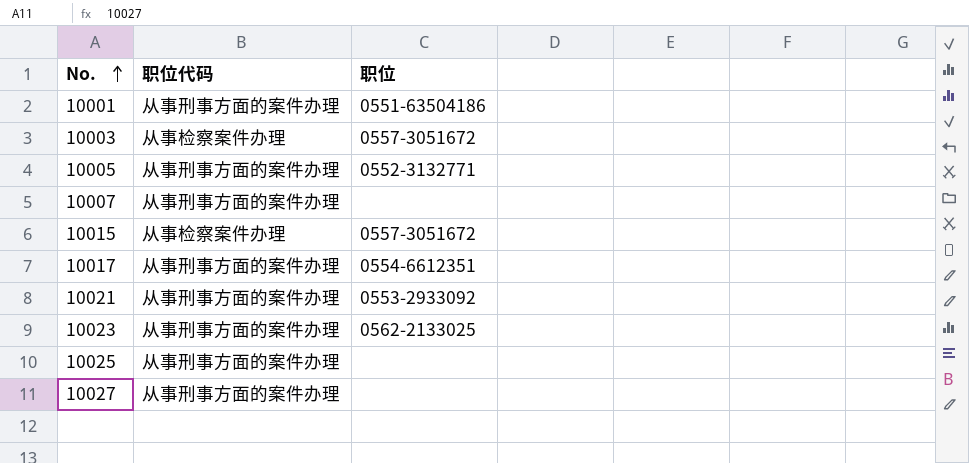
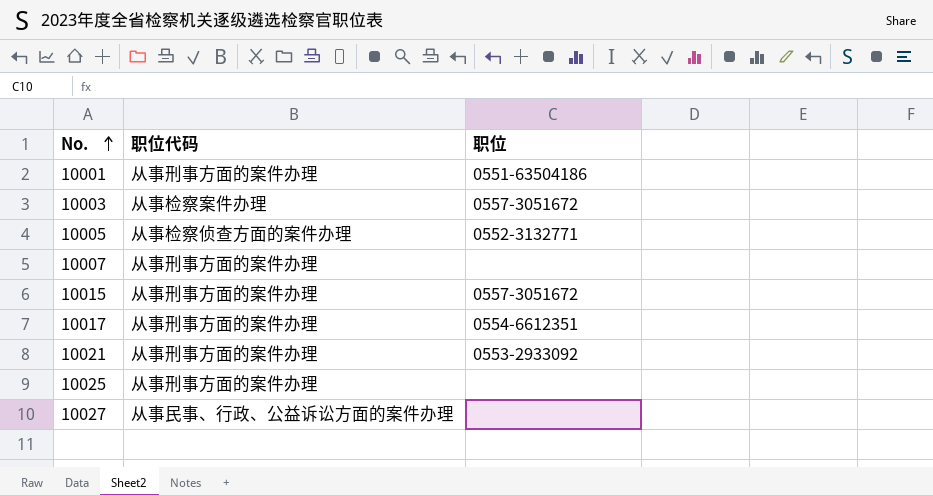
row 10023: 从事刑事方面的案件办理 | 0562-2133025 -> none
10005 | 职位代码: 从事刑事方面的案件办理 -> 从事检察侦查方面的案件办理
10015 | 职位代码: 从事检察案件办理 -> 从事刑事方面的案件办理
10027 | 职位代码: 从事刑事方面的案件办理 -> 从事民事、行政、公益诉讼方面的案件办理

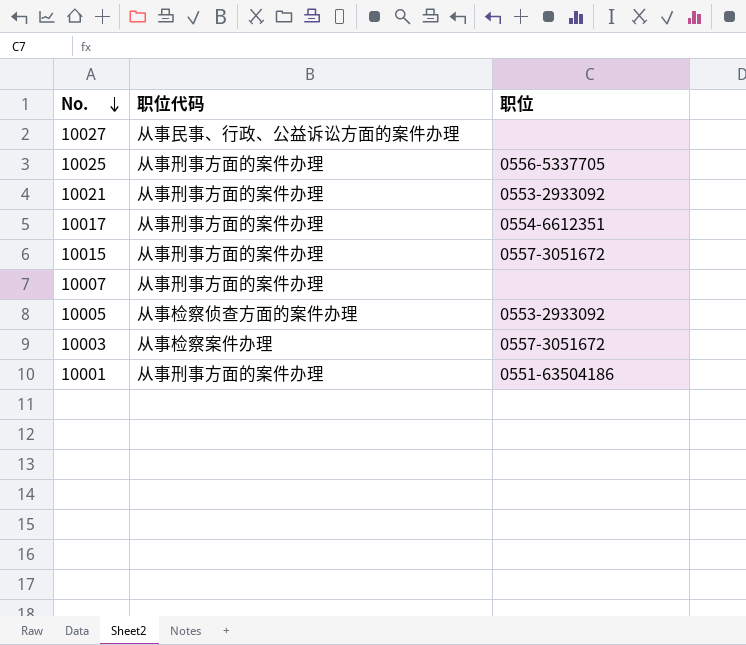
row order: No. ascending -> No. descending
10025 | 职位: none -> 0556-5337705
10005 | 职位: 0552-3132771 -> 0553-2933092

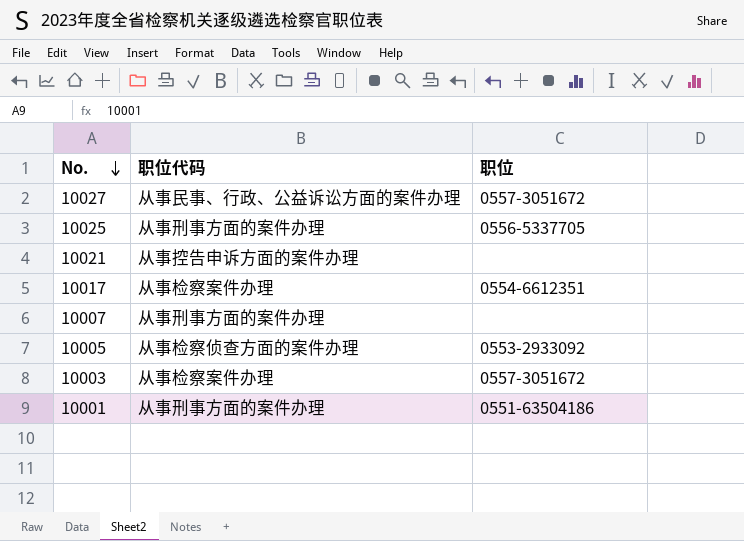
row 10015: 从事刑事方面的案件办理 | 0557-3051672 -> none
10027 | 职位: none -> 0557-3051672
10021 | 职位代码: 从事刑事方面的案件办理 -> 从事控告申诉方面的案件办理
10021 | 职位: 0553-2933092 -> none
10017 | 职位代码: 从事刑事方面的案件办理 -> 从事检察案件办理

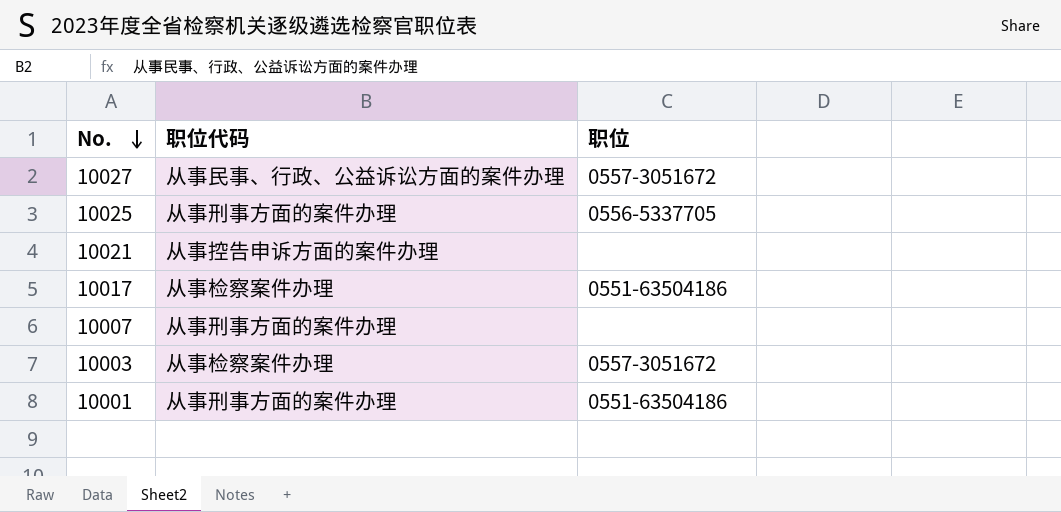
row 10005: 从事检察侦查方面的案件办理 | 0553-2933092 -> none
10017 | 职位: 0554-6612351 -> 0551-63504186

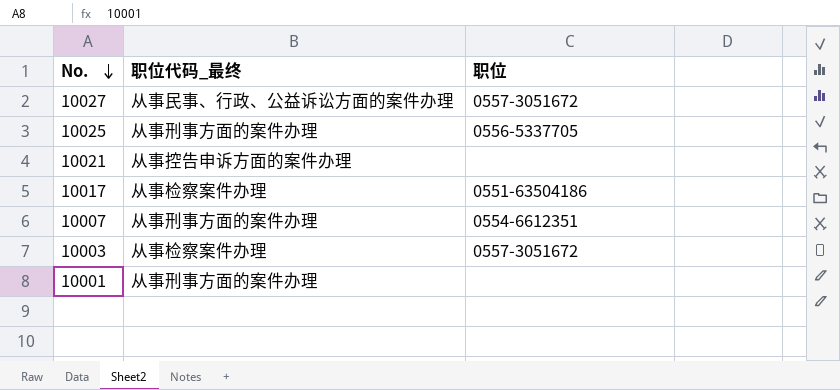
column name: 职位代码 -> 职位代码_最终
10007 | 职位: none -> 0554-6612351
10001 | 职位: 0551-63504186 -> none

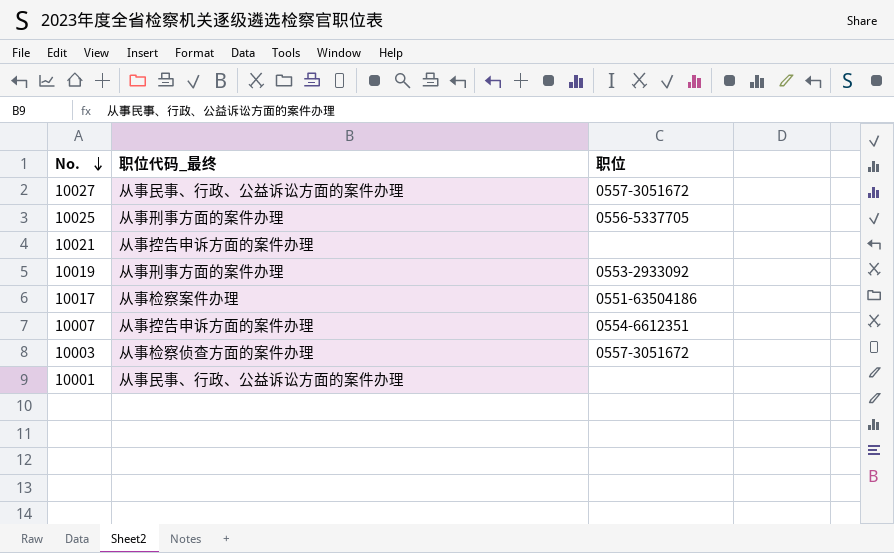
row 10019: none -> 从事刑事方面的案件办理 | 0553-2933092
10007 | 职位代码_最终: 从事刑事方面的案件办理 -> 从事控告申诉方面的案件办理
10003 | 职位代码_最终: 从事检察案件办理 -> 从事检察侦查方面的案件办理
10001 | 职位代码_最终: 从事刑事方面的案件办理 -> 从事民事、行政、公益诉讼方面的案件办理

